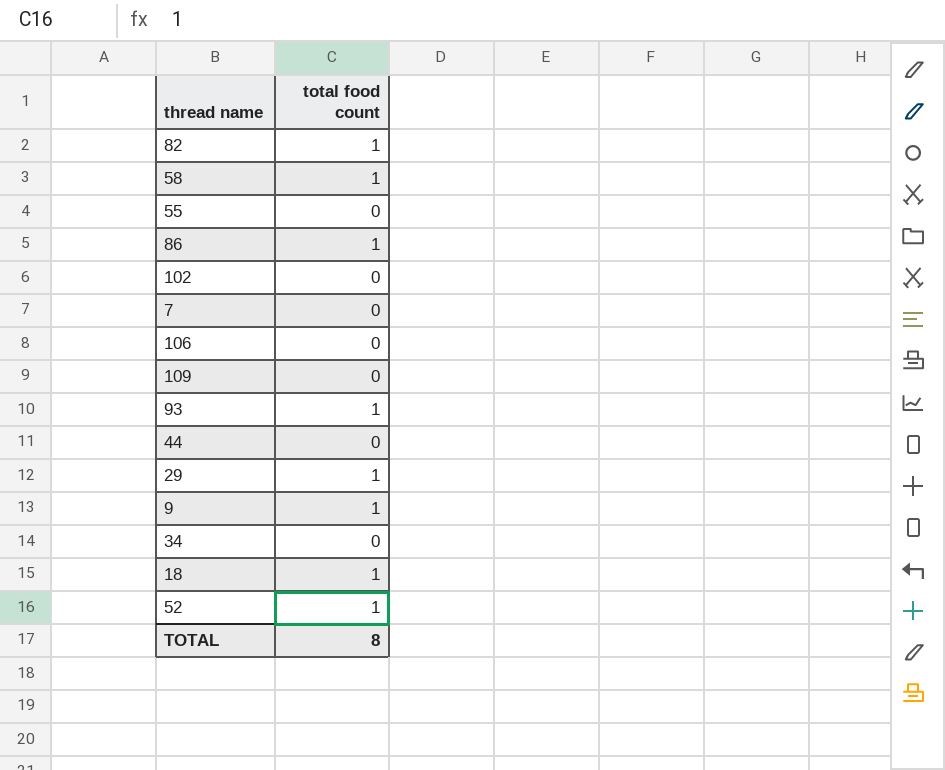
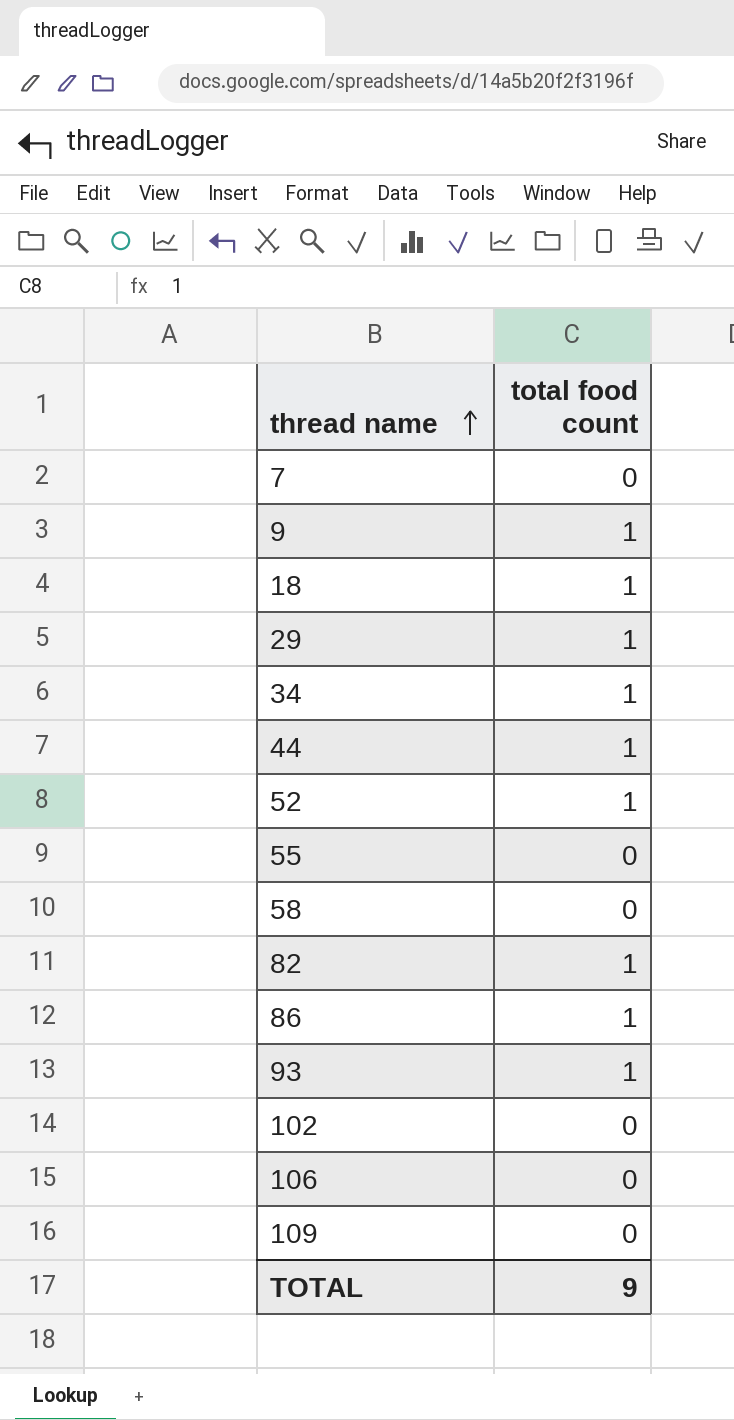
row order: none -> thread name ascending
34 | total food count: 0 -> 1
44 | total food count: 0 -> 1
58 | total food count: 1 -> 0
TOTAL | total food count: 8 -> 9

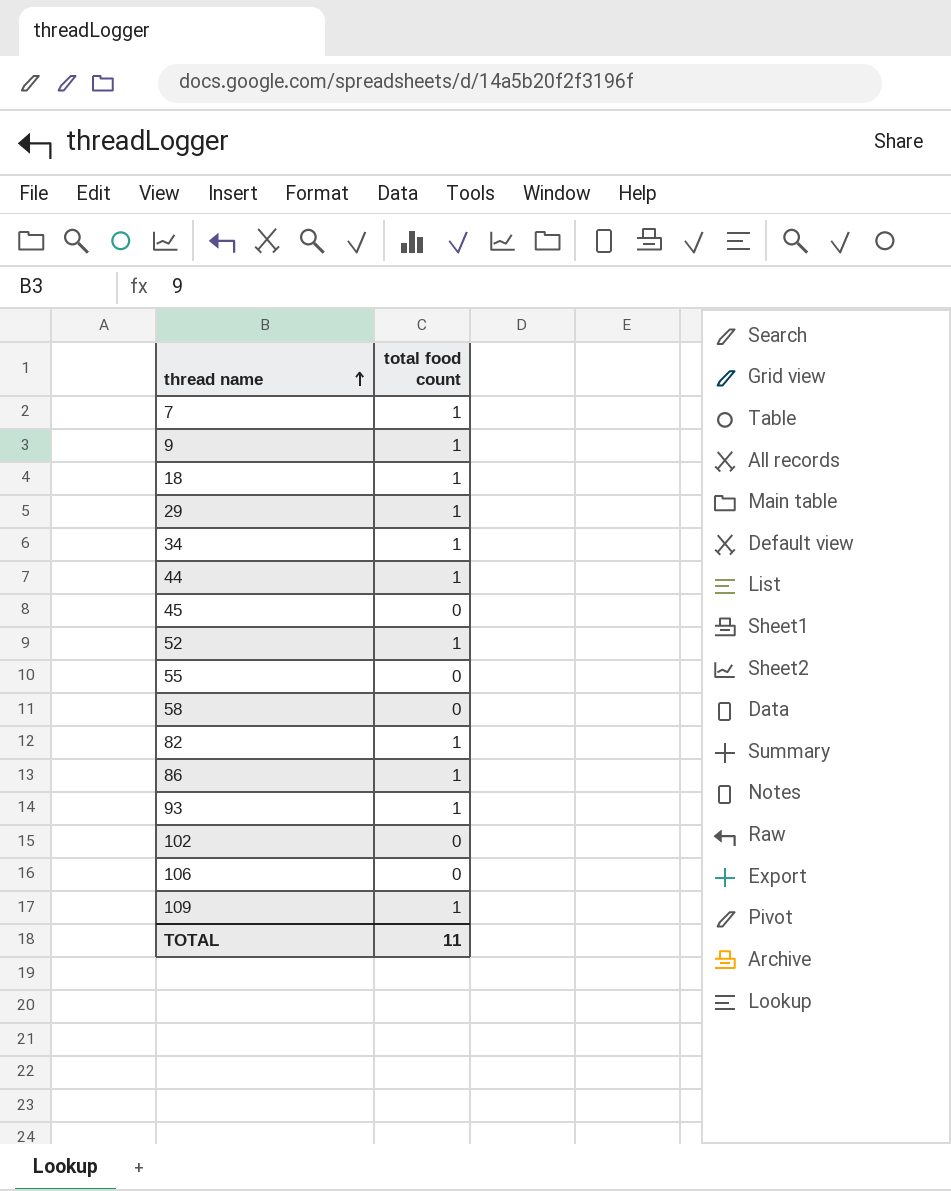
7 | total food count: 0 -> 1
row 45: none -> 0
109 | total food count: 0 -> 1
TOTAL | total food count: 9 -> 11

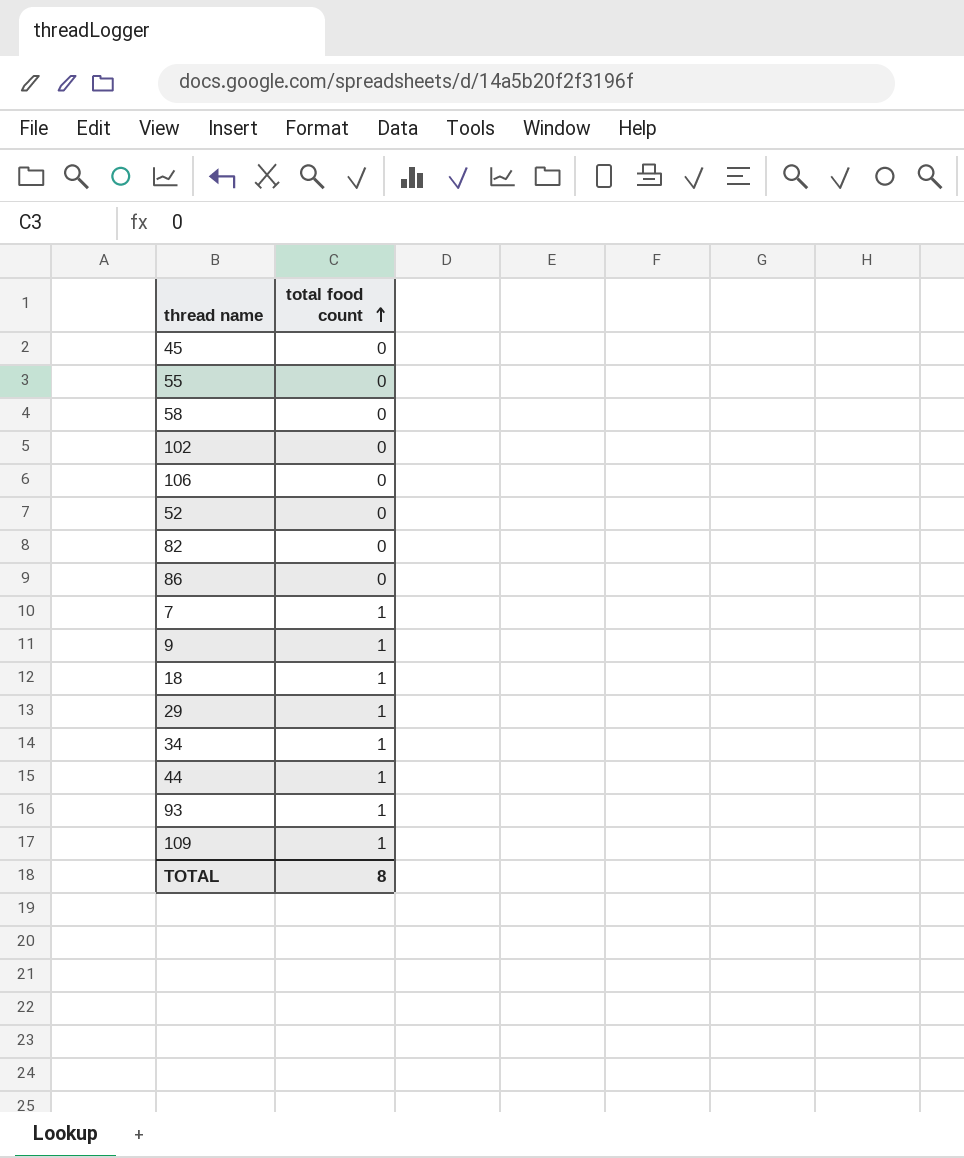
row order: thread name ascending -> total food count ascending
52 | total food count: 1 -> 0
82 | total food count: 1 -> 0
86 | total food count: 1 -> 0
TOTAL | total food count: 11 -> 8

